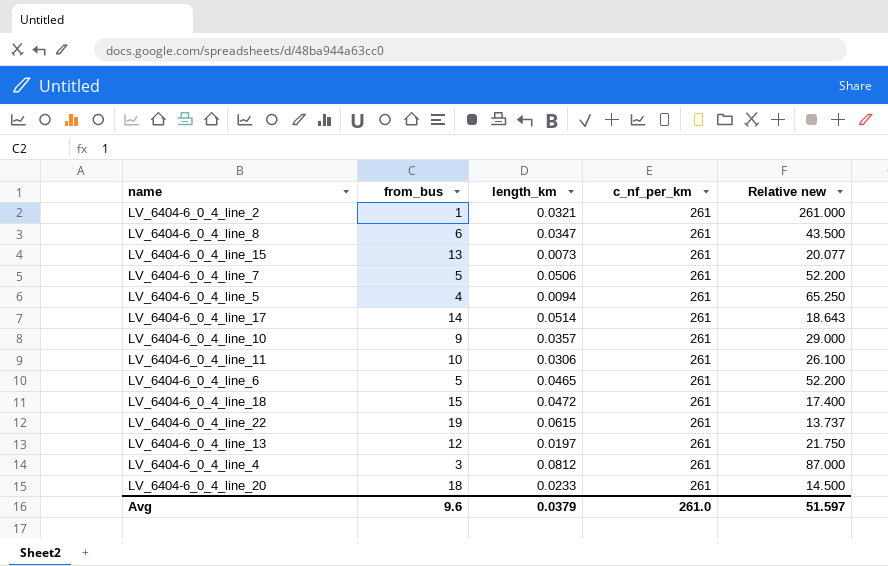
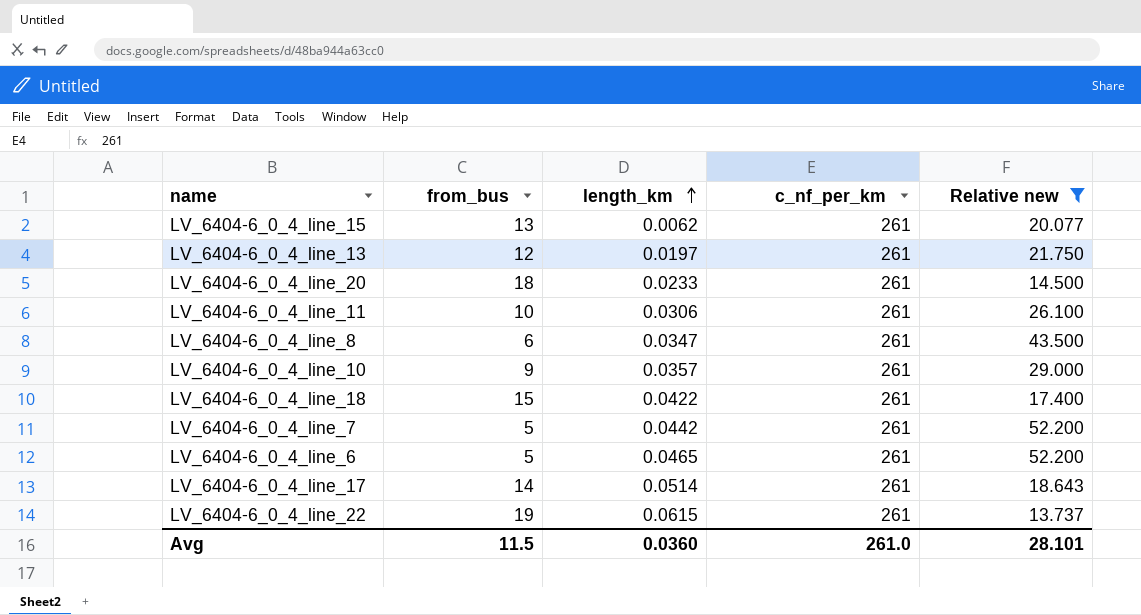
filter: none -> Relative new <= 52.200
row order: none -> length_km ascending
LV_6404-6_0_4_line_15 | length_km: 0.0073 -> 0.0062
LV_6404-6_0_4_line_18 | length_km: 0.0472 -> 0.0422
LV_6404-6_0_4_line_7 | length_km: 0.0506 -> 0.0442
Avg | from_bus: 9.6 -> 11.5
Avg | length_km: 0.0379 -> 0.0360
Avg | Relative new: 51.597 -> 28.101

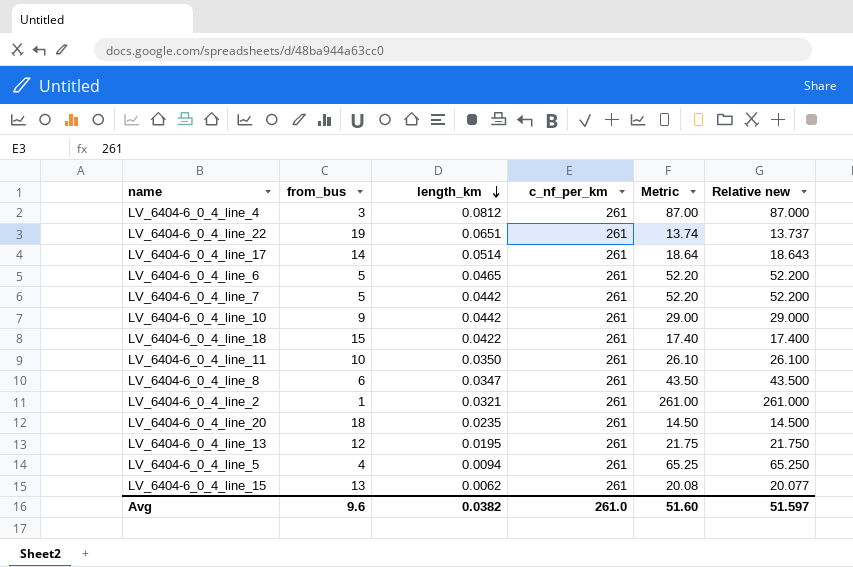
filter: Relative new <= 52.200 -> none
row order: length_km ascending -> length_km descending
column Metric | formula: none -> [c_nf_per_km] / [from_bus]
LV_6404-6_0_4_line_22 | length_km: 0.0615 -> 0.0651
LV_6404-6_0_4_line_10 | length_km: 0.0357 -> 0.0442
LV_6404-6_0_4_line_11 | length_km: 0.0306 -> 0.0350
LV_6404-6_0_4_line_20 | length_km: 0.0233 -> 0.0235
LV_6404-6_0_4_line_13 | length_km: 0.0197 -> 0.0195
Avg | from_bus: 11.5 -> 9.6
Avg | length_km: 0.0360 -> 0.0382
Avg | Relative new: 28.101 -> 51.597

